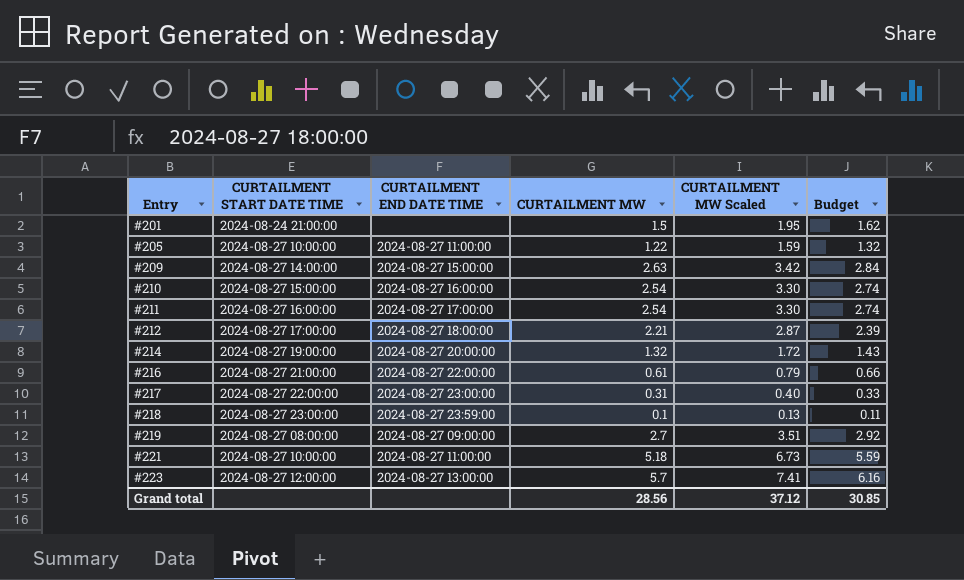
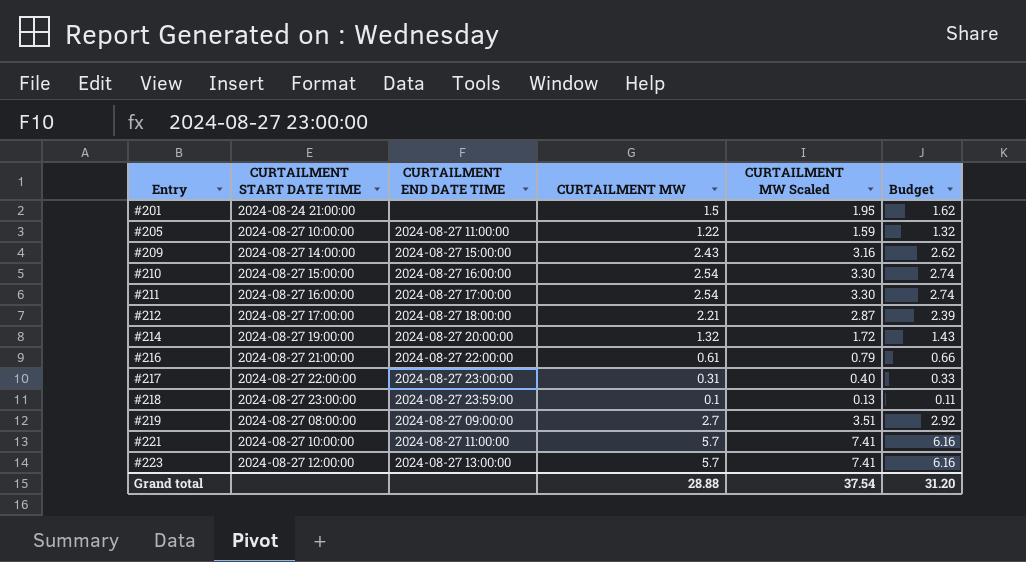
#209 | CURTAILMENT MW: 2.63 -> 2.43
#209 | CURTAILMENT MW Scaled: 3.42 -> 3.16
#209 | Budget: 2.84 -> 2.62
#221 | CURTAILMENT MW: 5.18 -> 5.7
#221 | CURTAILMENT MW Scaled: 6.73 -> 7.41
#221 | Budget: 5.59 -> 6.16
Grand total | CURTAILMENT MW: 28.56 -> 28.88
Grand total | CURTAILMENT MW Scaled: 37.12 -> 37.54
Grand total | Budget: 30.85 -> 31.20

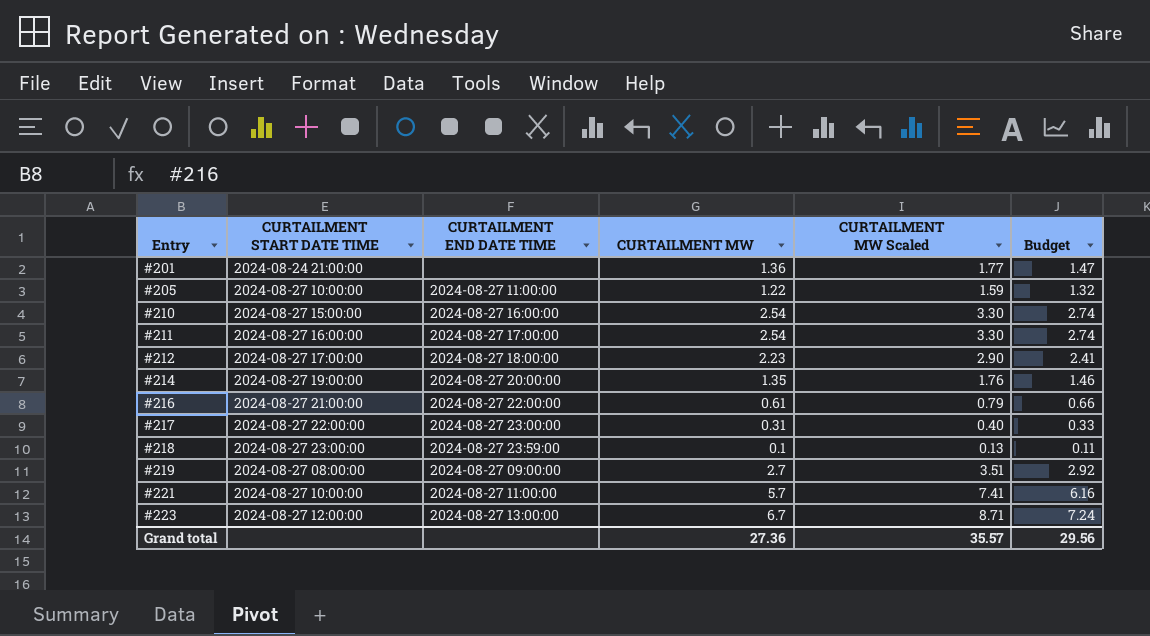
row #209: 2024-08-27 14:00:00 | 2024-08-27 15:00:00 | 2.43 | 3.16 | 2.62 -> none
#201 | CURTAILMENT MW: 1.5 -> 1.36
#201 | CURTAILMENT MW Scaled: 1.95 -> 1.77
#201 | Budget: 1.62 -> 1.47
#212 | CURTAILMENT MW: 2.21 -> 2.23
#212 | CURTAILMENT MW Scaled: 2.87 -> 2.90
#212 | Budget: 2.39 -> 2.41
#214 | CURTAILMENT MW: 1.32 -> 1.35
#214 | CURTAILMENT MW Scaled: 1.72 -> 1.76
#214 | Budget: 1.43 -> 1.46
#223 | CURTAILMENT MW: 5.7 -> 6.7
#223 | CURTAILMENT MW Scaled: 7.41 -> 8.71
#223 | Budget: 6.16 -> 7.24
Grand total | CURTAILMENT MW: 28.88 -> 27.36
Grand total | CURTAILMENT MW Scaled: 37.54 -> 35.57
Grand total | Budget: 31.20 -> 29.56

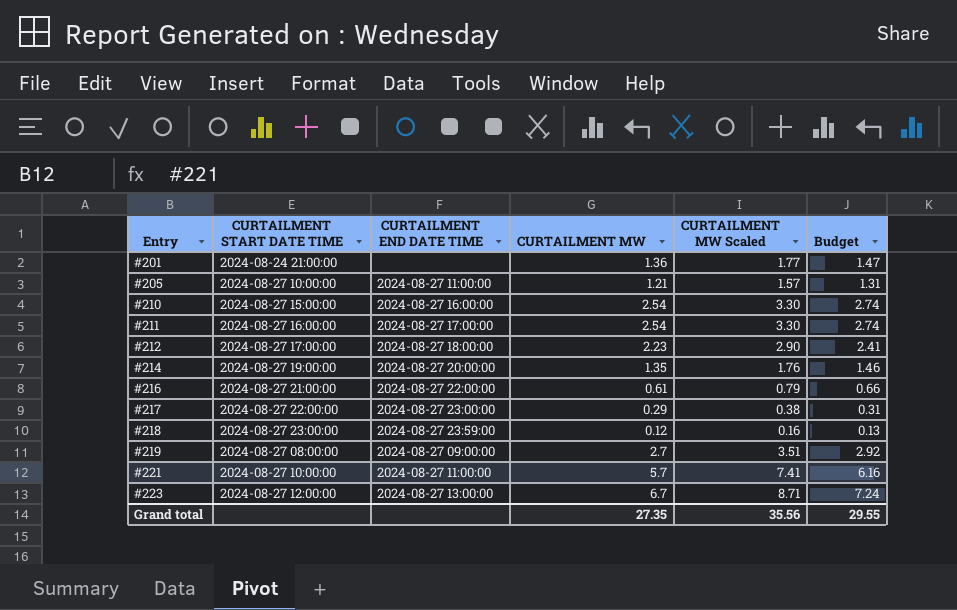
#205 | CURTAILMENT MW: 1.22 -> 1.21
#205 | CURTAILMENT MW Scaled: 1.59 -> 1.57
#205 | Budget: 1.32 -> 1.31
#217 | CURTAILMENT MW: 0.31 -> 0.29
#217 | CURTAILMENT MW Scaled: 0.40 -> 0.38
#217 | Budget: 0.33 -> 0.31
#218 | CURTAILMENT MW: 0.1 -> 0.12
#218 | CURTAILMENT MW Scaled: 0.13 -> 0.16
#218 | Budget: 0.11 -> 0.13
Grand total | CURTAILMENT MW: 27.36 -> 27.35
Grand total | CURTAILMENT MW Scaled: 35.57 -> 35.56
Grand total | Budget: 29.56 -> 29.55

